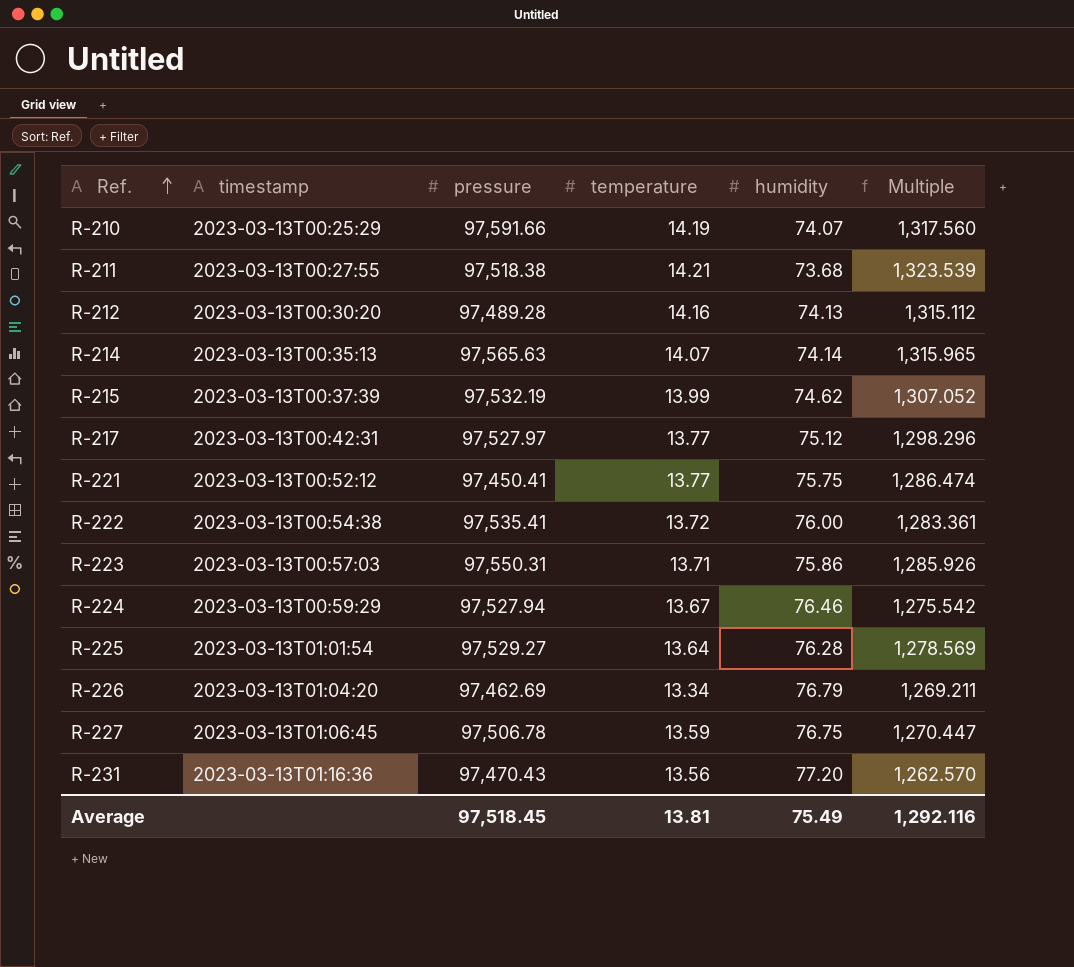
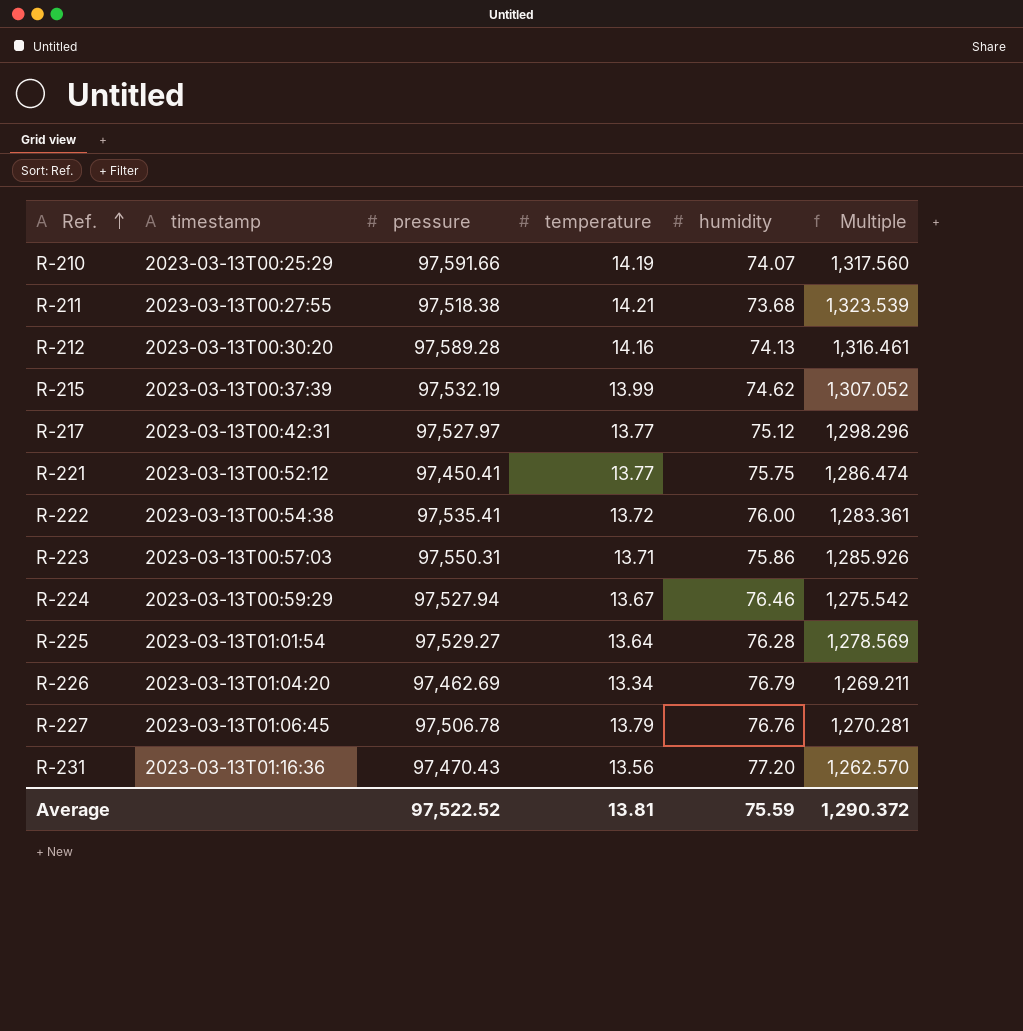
row R-214: 2023-03-13T00:35:13 | 97,565.63 | 14.07 | 74.14 | 1,315.965 -> none
R-212 | pressure: 97,489.28 -> 97,589.28
R-212 | Multiple: 1,315.112 -> 1,316.461
R-227 | temperature: 13.59 -> 13.79
R-227 | humidity: 76.75 -> 76.76
R-227 | Multiple: 1,270.447 -> 1,270.281
Average | pressure: 97,518.45 -> 97,522.52
Average | humidity: 75.49 -> 75.59
Average | Multiple: 1,292.116 -> 1,290.372

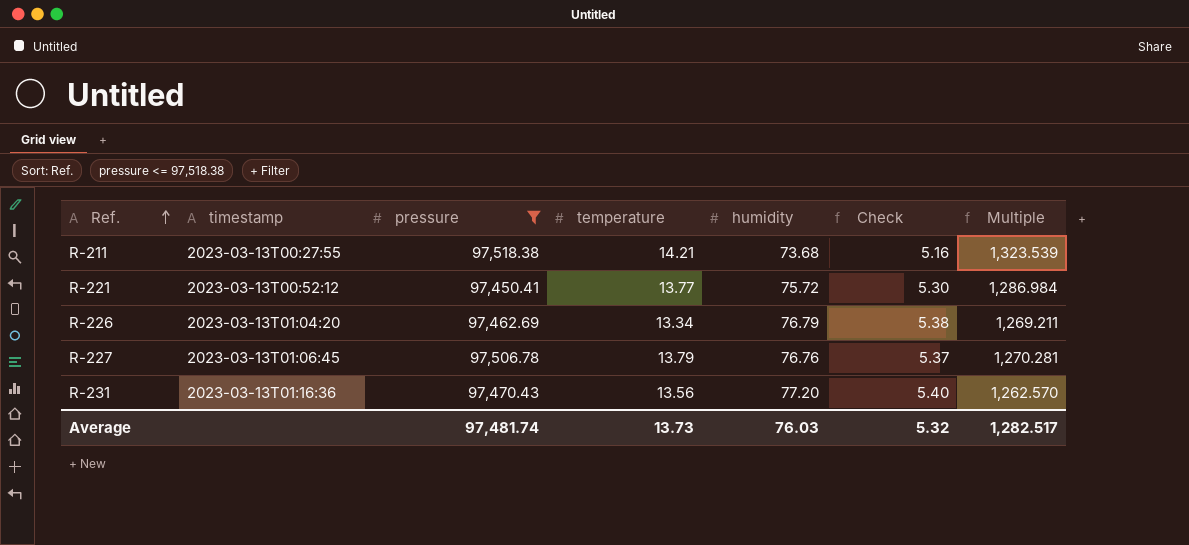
filter: none -> pressure <= 97,518.38
column Check | formula: none -> [humidity] * 0.07
R-221 | humidity: 75.75 -> 75.72
R-221 | Multiple: 1,286.474 -> 1,286.984
Average | pressure: 97,522.52 -> 97,481.74
Average | temperature: 13.81 -> 13.73
Average | humidity: 75.59 -> 76.03
Average | Multiple: 1,290.372 -> 1,282.517

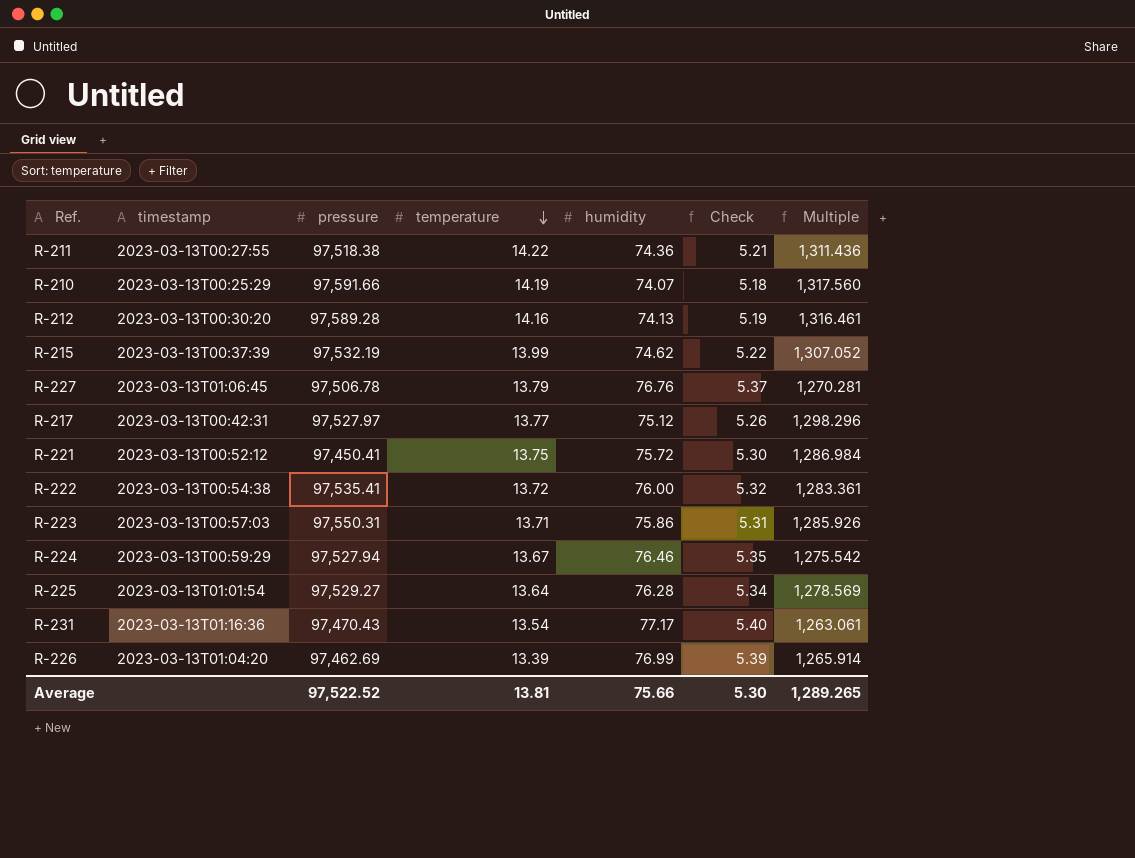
filter: pressure <= 97,518.38 -> none
row order: Ref. ascending -> temperature descending
R-211 | temperature: 14.21 -> 14.22
R-211 | humidity: 73.68 -> 74.36
R-211 | Check: 5.16 -> 5.21
R-211 | Multiple: 1,323.539 -> 1,311.436
R-221 | temperature: 13.77 -> 13.75
R-231 | temperature: 13.56 -> 13.54
R-231 | humidity: 77.20 -> 77.17
R-231 | Multiple: 1,262.570 -> 1,263.061
R-226 | temperature: 13.34 -> 13.39
R-226 | humidity: 76.79 -> 76.99
R-226 | Check: 5.38 -> 5.39
R-226 | Multiple: 1,269.211 -> 1,265.914
Average | pressure: 97,481.74 -> 97,522.52
Average | temperature: 13.73 -> 13.81
Average | humidity: 76.03 -> 75.66
Average | Check: 5.32 -> 5.30
Average | Multiple: 1,282.517 -> 1,289.265

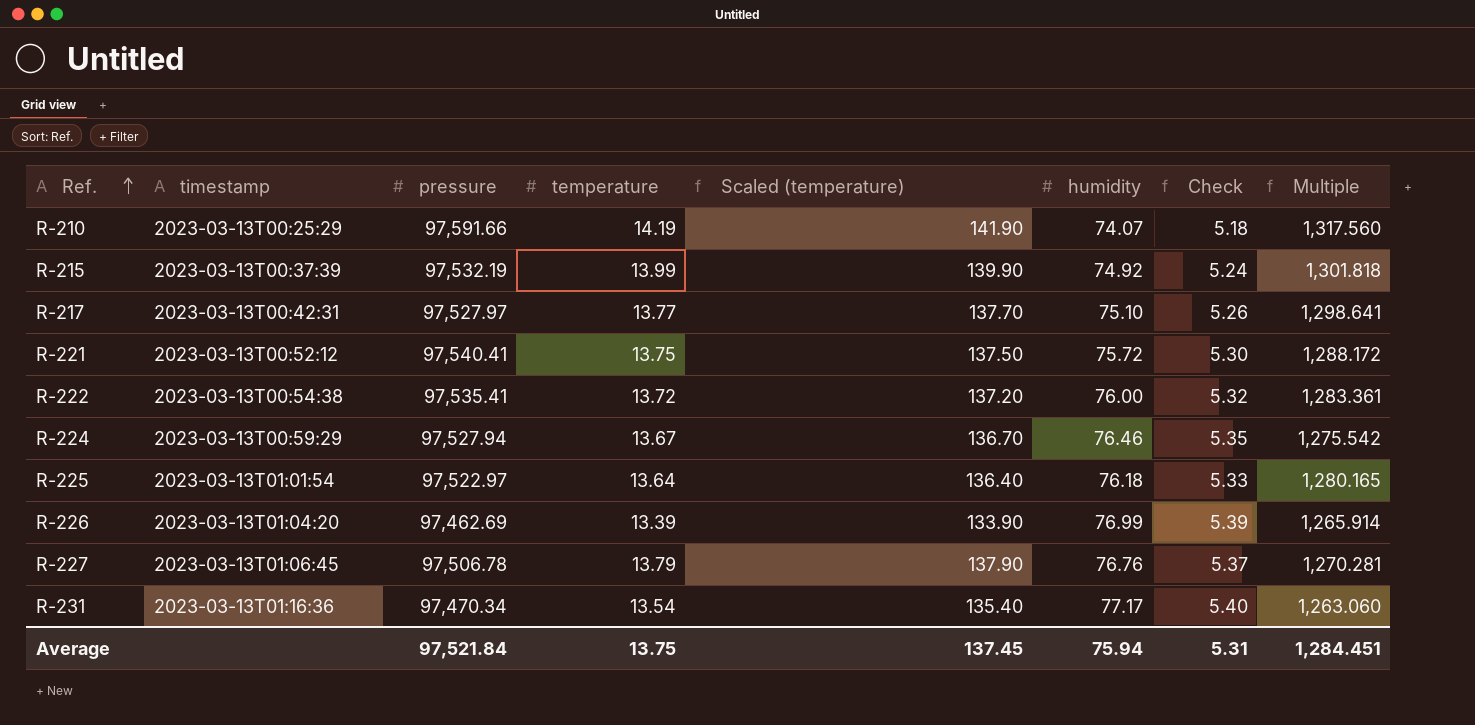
row order: temperature descending -> Ref. ascending
column Scaled (temperature) | formula: none -> [temperature] * 10
row R-211: 2023-03-13T00:27:55 | 97,518.38 | 14.22 | 74.36 | 5.21 | 1,311.436 -> none
row R-212: 2023-03-13T00:30:20 | 97,589.28 | 14.16 | 74.13 | 5.19 | 1,316.461 -> none
row R-223: 2023-03-13T00:57:03 | 97,550.31 | 13.71 | 75.86 | 5.31 | 1,285.926 -> none
R-215 | humidity: 74.62 -> 74.92
R-215 | Check: 5.22 -> 5.24
R-215 | Multiple: 1,307.052 -> 1,301.818
R-217 | humidity: 75.12 -> 75.10
R-217 | Multiple: 1,298.296 -> 1,298.641
R-221 | pressure: 97,450.41 -> 97,540.41
R-221 | Multiple: 1,286.984 -> 1,288.172
R-225 | pressure: 97,529.27 -> 97,522.97
R-225 | humidity: 76.28 -> 76.18
R-225 | Check: 5.34 -> 5.33
R-225 | Multiple: 1,278.569 -> 1,280.165
R-231 | pressure: 97,470.43 -> 97,470.34
R-231 | Multiple: 1,263.061 -> 1,263.060
Average | pressure: 97,522.52 -> 97,521.84
Average | temperature: 13.81 -> 13.75
Average | humidity: 75.66 -> 75.94
Average | Check: 5.30 -> 5.31
Average | Multiple: 1,289.265 -> 1,284.451

